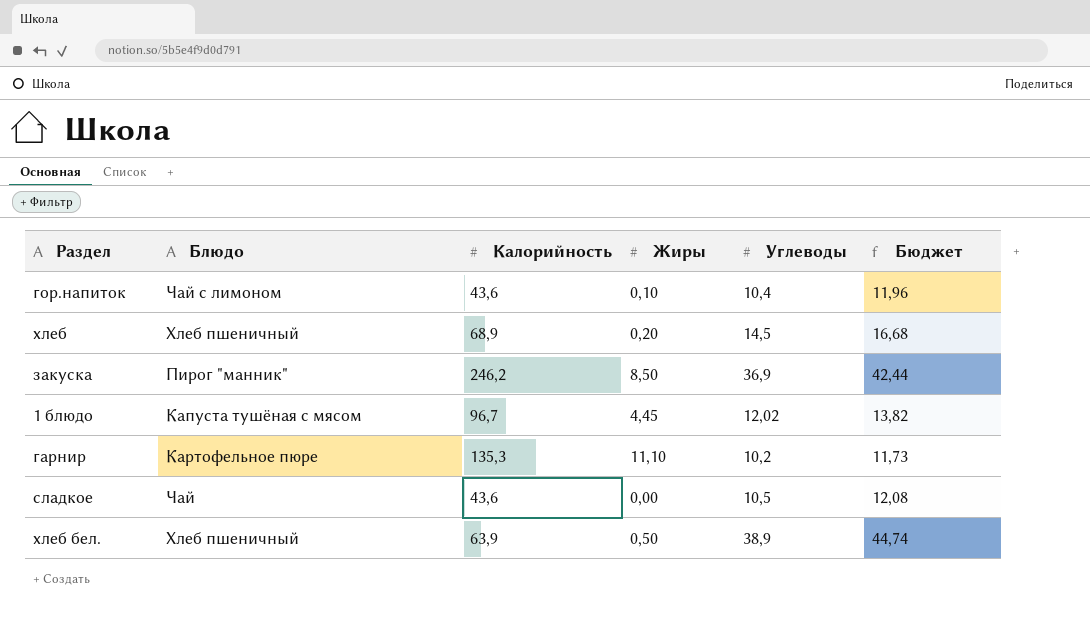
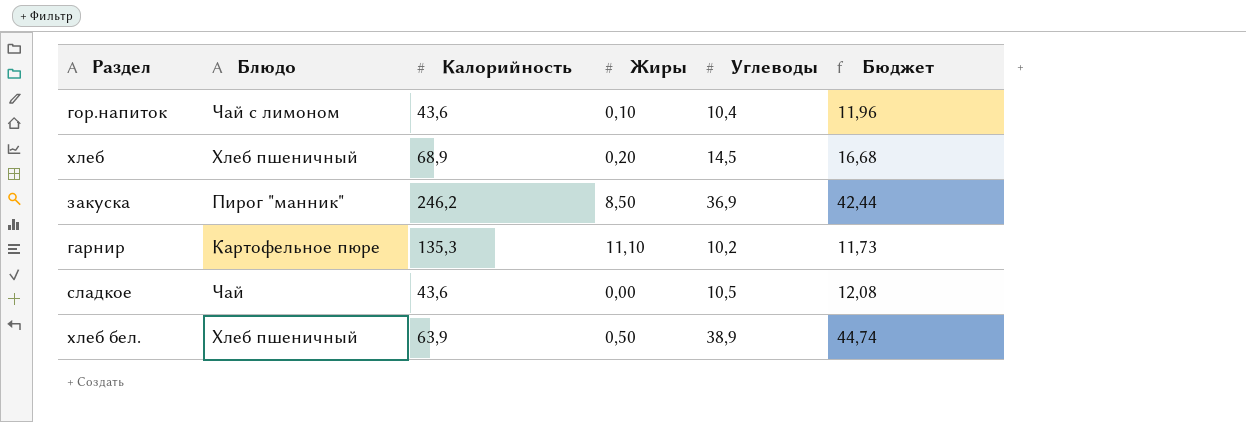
row 1 блюдо: Капуста тушёная с мясом | 96,7 | 4,45 | 12,02 | 13,82 -> none

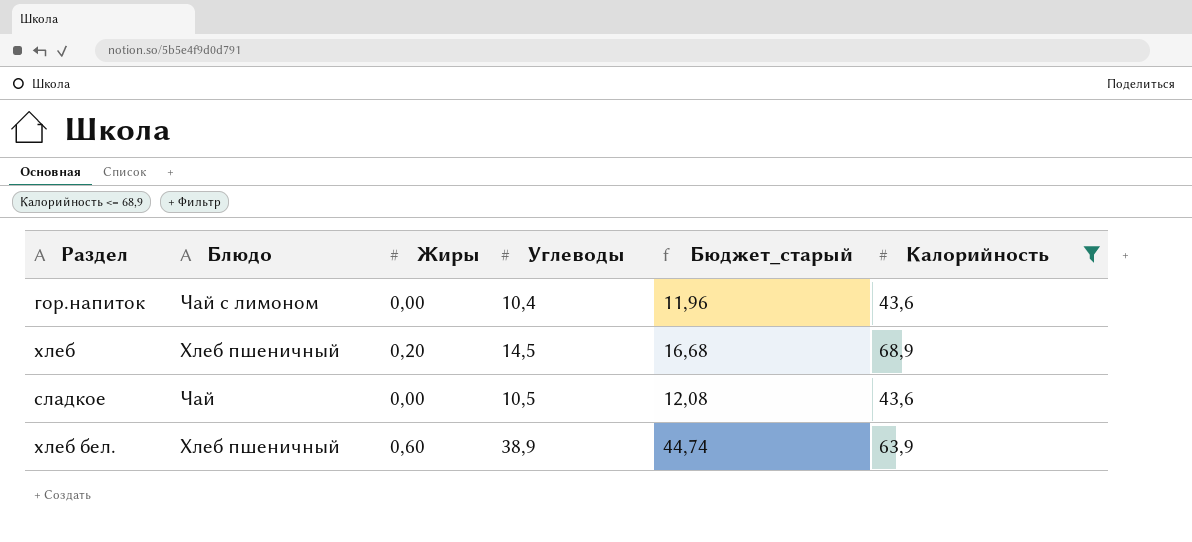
filter: none -> Калорийность <= 68,9
column name: Бюджет -> Бюджет_старый
column Калорийность | position: 3 -> 6
гор.напиток | Жиры: 0,10 -> 0,00
хлеб бел. | Жиры: 0,50 -> 0,60

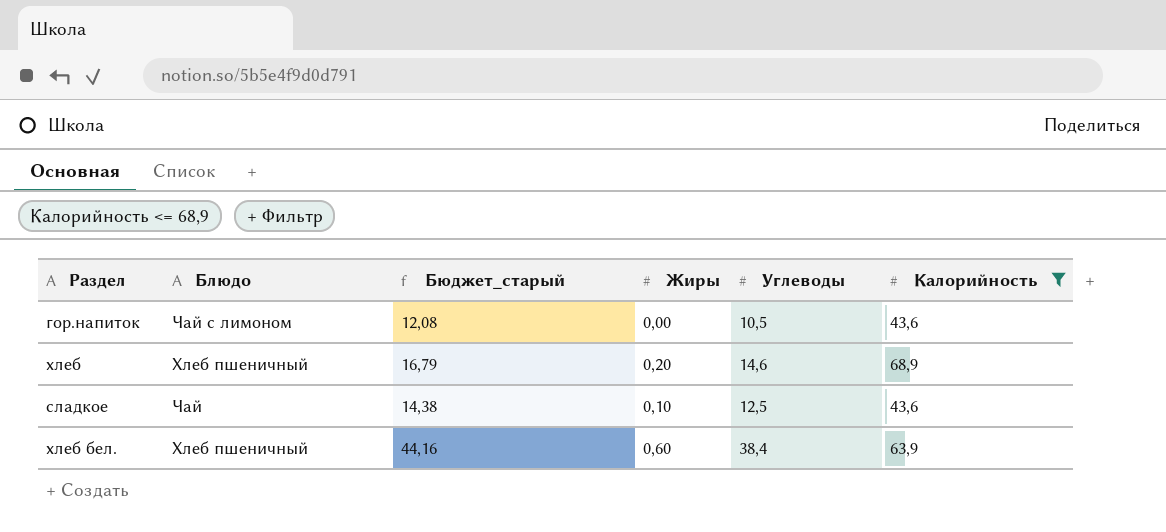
column Бюджет_старый | position: 5 -> 3
гор.напиток | Бюджет_старый: 11,96 -> 12,08
гор.напиток | Углеводы: 10,4 -> 10,5
хлеб | Бюджет_старый: 16,68 -> 16,79
хлеб | Углеводы: 14,5 -> 14,6
сладкое | Бюджет_старый: 12,08 -> 14,38
сладкое | Жиры: 0,00 -> 0,10
сладкое | Углеводы: 10,5 -> 12,5
хлеб бел. | Бюджет_старый: 44,74 -> 44,16
хлеб бел. | Углеводы: 38,9 -> 38,4

